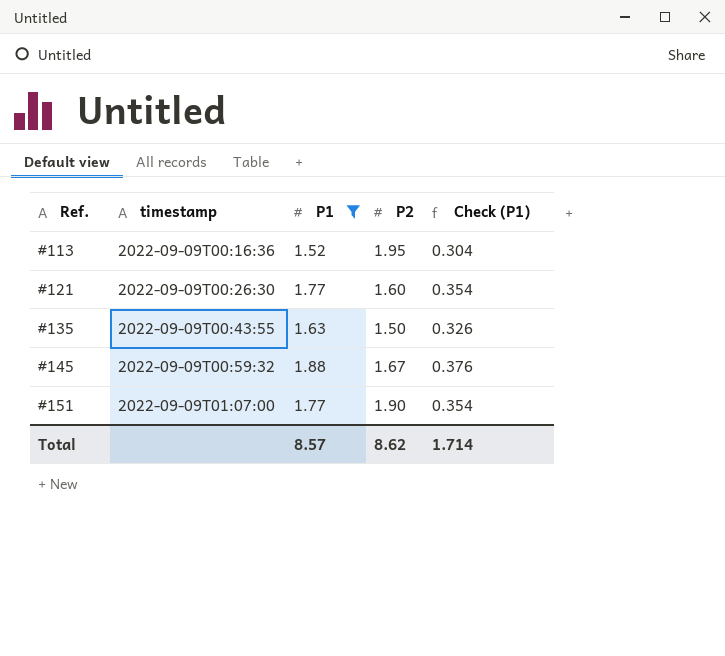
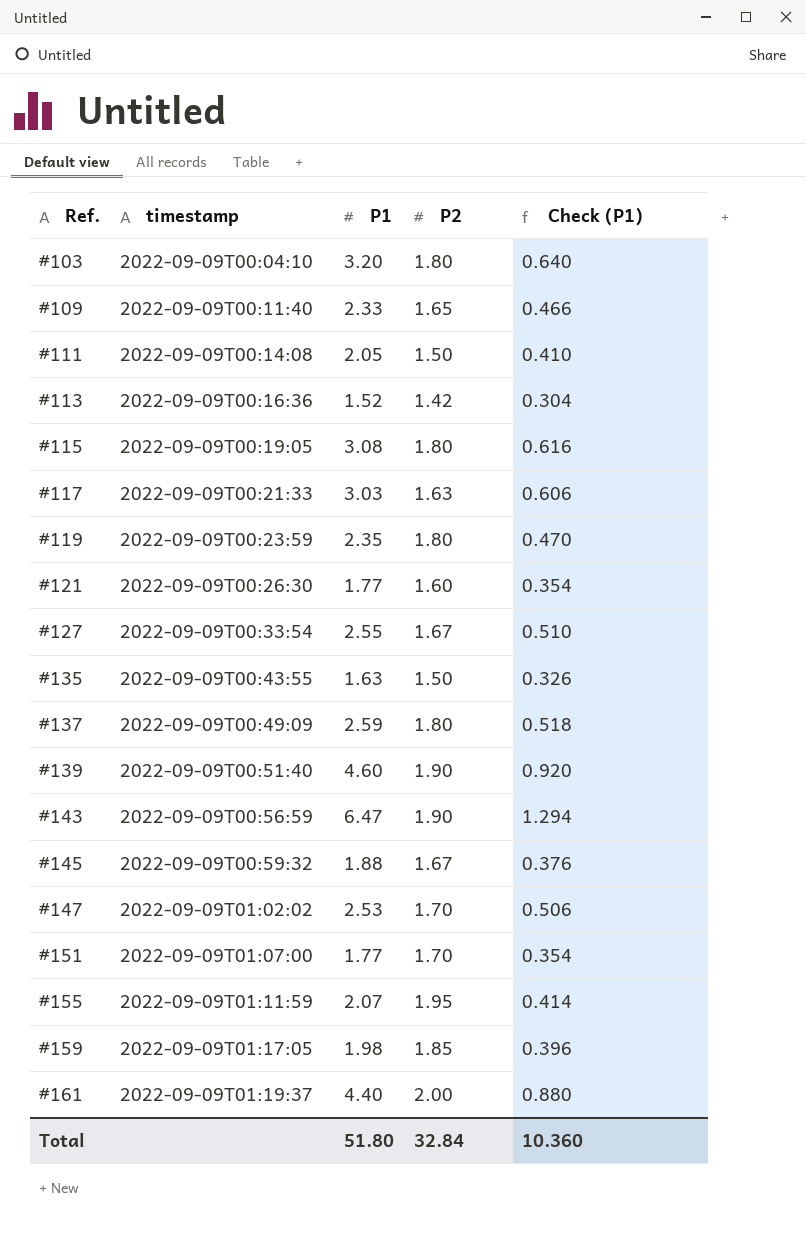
filter: P1 <= 1.88 -> none
#113 | P2: 1.95 -> 1.42
#151 | P2: 1.90 -> 1.70
Total | P1: 8.57 -> 51.80
Total | P2: 8.62 -> 32.84
Total | Check (P1): 1.714 -> 10.360

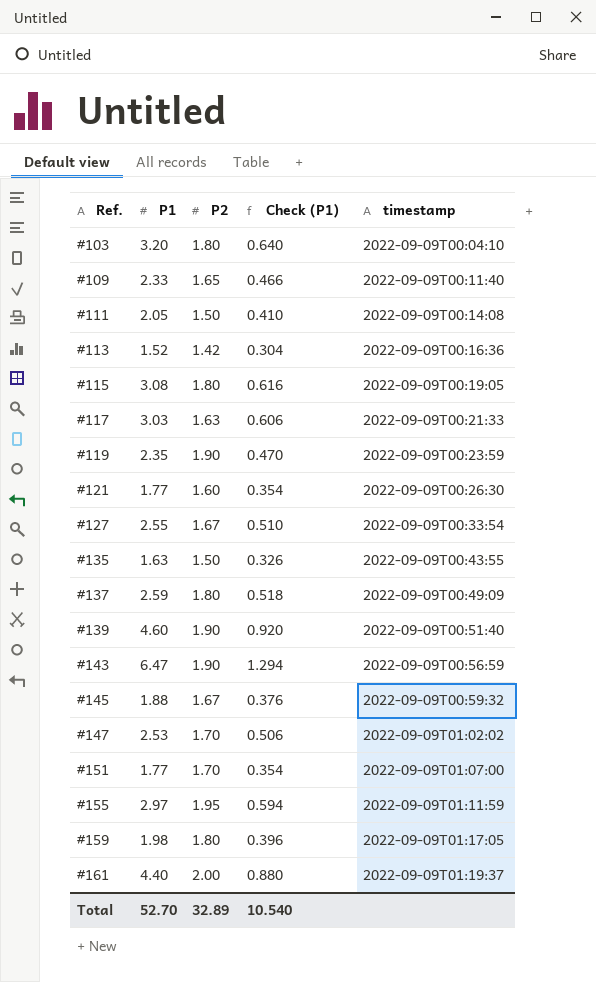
column timestamp | position: 2 -> 5
#119 | P2: 1.80 -> 1.90
#155 | P1: 2.07 -> 2.97
#155 | Check (P1): 0.414 -> 0.594
#159 | P2: 1.85 -> 1.80
Total | P1: 51.80 -> 52.70
Total | P2: 32.84 -> 32.89
Total | Check (P1): 10.360 -> 10.540

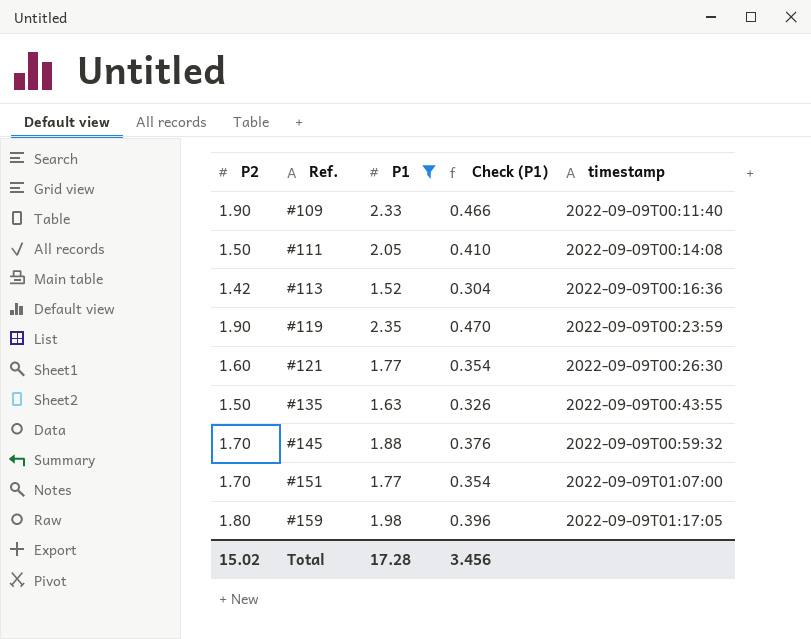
filter: none -> P1 <= 2.35
column P2 | position: 3 -> 1
#109 | P2: 1.65 -> 1.90
#145 | P2: 1.67 -> 1.70
Total | P2: 32.89 -> 15.02
Total | P1: 52.70 -> 17.28
Total | Check (P1): 10.540 -> 3.456

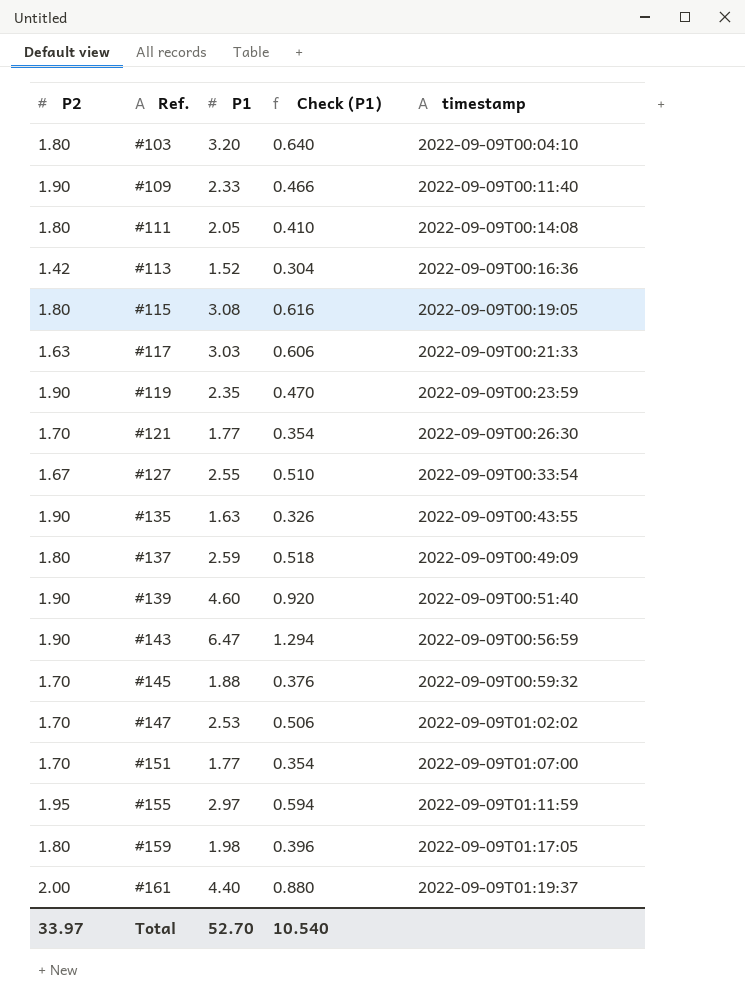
filter: P1 <= 2.35 -> none
#111 | P2: 1.50 -> 1.80
#121 | P2: 1.60 -> 1.70
#135 | P2: 1.50 -> 1.90
Total | P2: 15.02 -> 33.97
Total | P1: 17.28 -> 52.70
Total | Check (P1): 3.456 -> 10.540

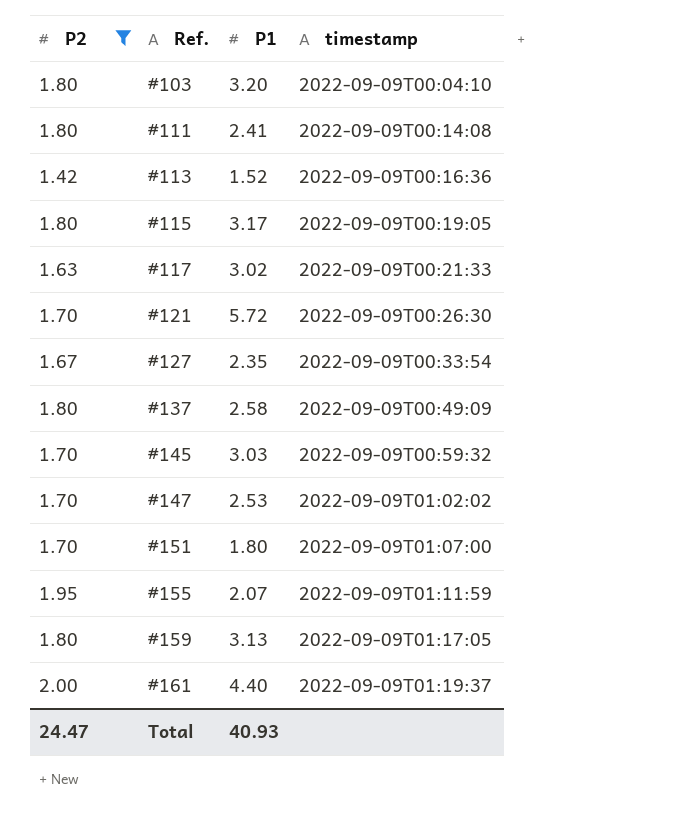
filter: none -> P2 != 1.90
column Check (P1) | formula: [P1] * 0.2 -> none
#111 | P1: 2.05 -> 2.41
#115 | P1: 3.08 -> 3.17
#117 | P1: 3.03 -> 3.02
#121 | P1: 1.77 -> 5.72
#127 | P1: 2.55 -> 2.35
#137 | P1: 2.59 -> 2.58
#145 | P1: 1.88 -> 3.03
#151 | P1: 1.77 -> 1.80
#155 | P1: 2.97 -> 2.07
#159 | P1: 1.98 -> 3.13
Total | P2: 33.97 -> 24.47
Total | P1: 52.70 -> 40.93

